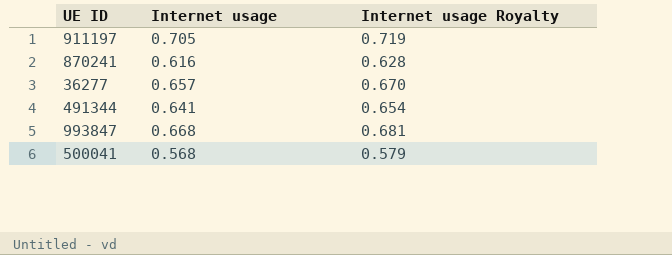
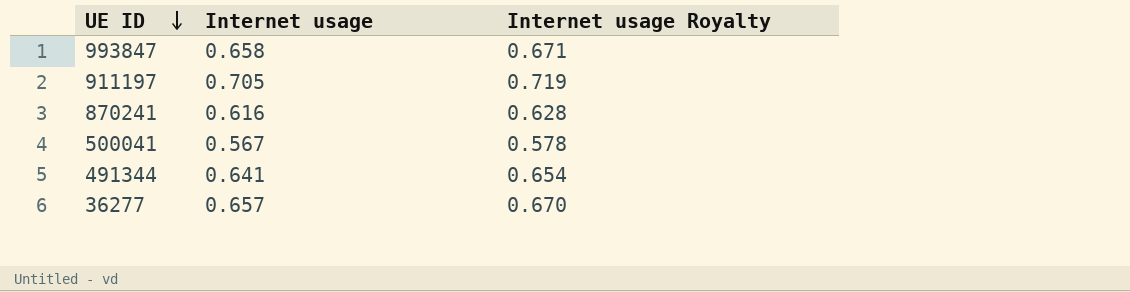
row order: none -> UE ID descending
993847 | Internet usage: 0.668 -> 0.658
993847 | Internet usage Royalty: 0.681 -> 0.671
500041 | Internet usage: 0.568 -> 0.567
500041 | Internet usage Royalty: 0.579 -> 0.578

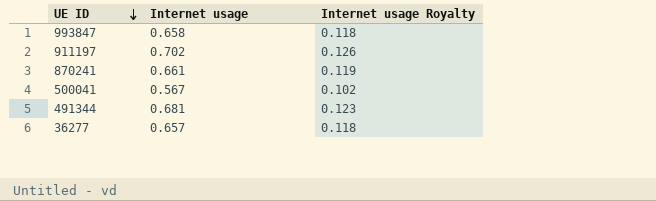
column Internet usage Royalty | formula: [Internet usage] * 1.02 -> [Internet usage] * 0.18
911197 | Internet usage: 0.705 -> 0.702
870241 | Internet usage: 0.616 -> 0.661
491344 | Internet usage: 0.641 -> 0.681

